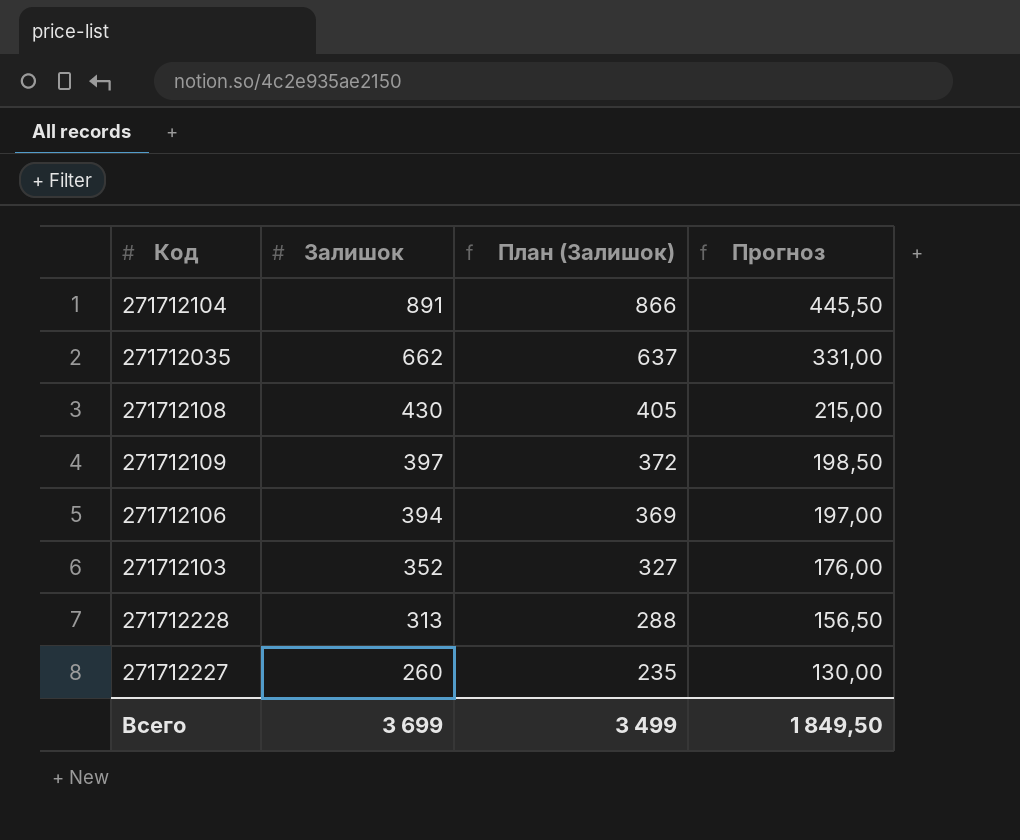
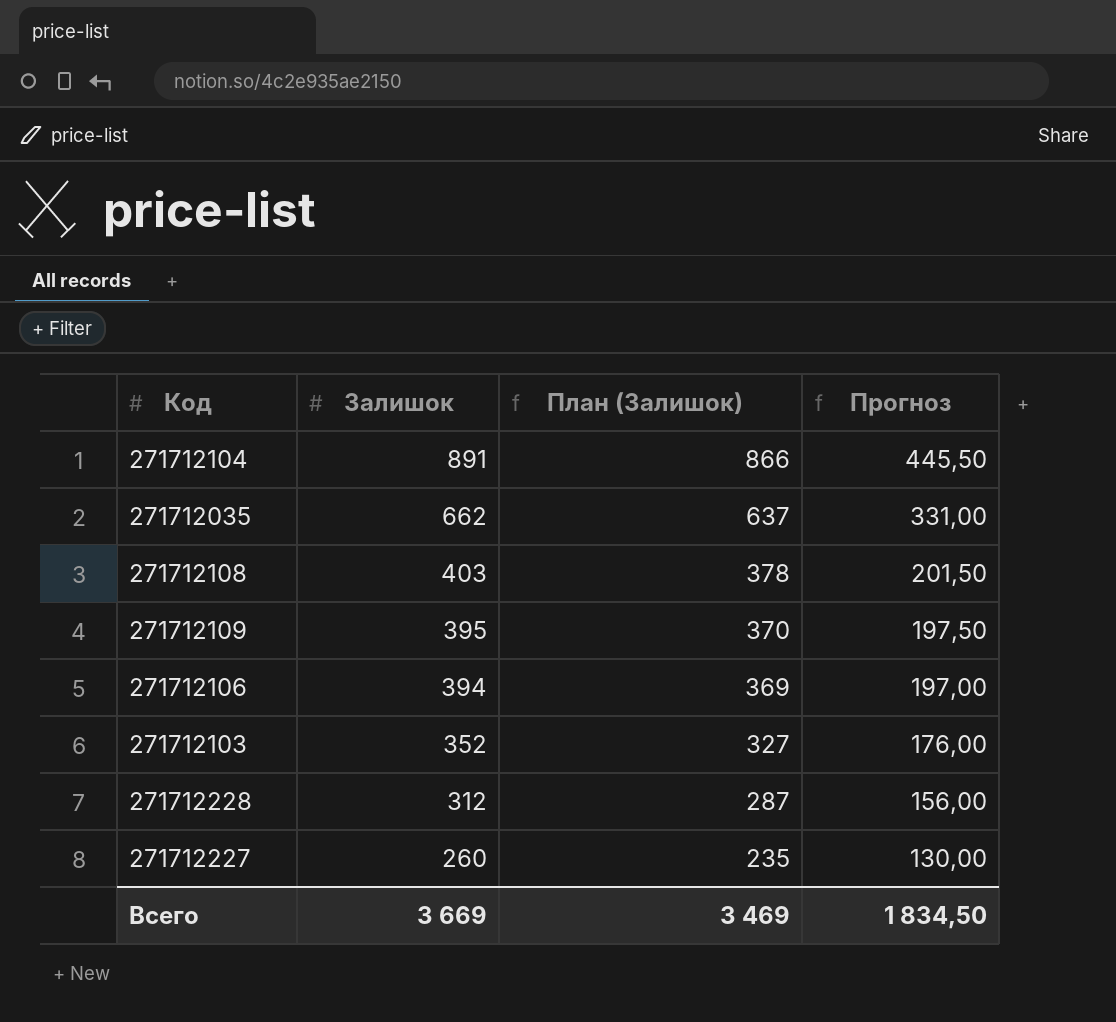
271712108 | Залишок: 430 -> 403
271712108 | План (Залишок): 405 -> 378
271712108 | Прогноз: 215,00 -> 201,50
271712109 | Залишок: 397 -> 395
271712109 | План (Залишок): 372 -> 370
271712109 | Прогноз: 198,50 -> 197,50
271712228 | Залишок: 313 -> 312
271712228 | План (Залишок): 288 -> 287
271712228 | Прогноз: 156,50 -> 156,00
Всего | Залишок: 3 699 -> 3 669
Всего | План (Залишок): 3 499 -> 3 469
Всего | Прогноз: 1 849,50 -> 1 834,50

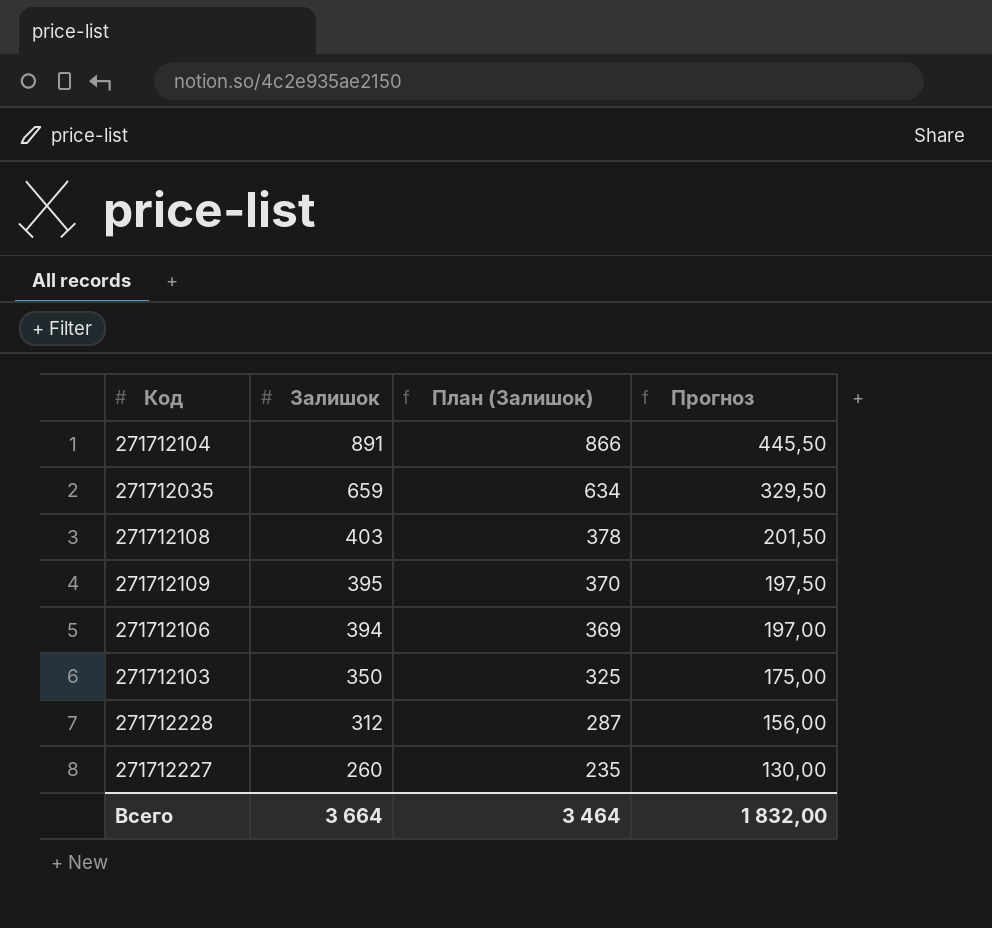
271712035 | Залишок: 662 -> 659
271712035 | План (Залишок): 637 -> 634
271712035 | Прогноз: 331,00 -> 329,50
271712103 | Залишок: 352 -> 350
271712103 | План (Залишок): 327 -> 325
271712103 | Прогноз: 176,00 -> 175,00
Всего | Залишок: 3 669 -> 3 664
Всего | План (Залишок): 3 469 -> 3 464
Всего | Прогноз: 1 834,50 -> 1 832,00

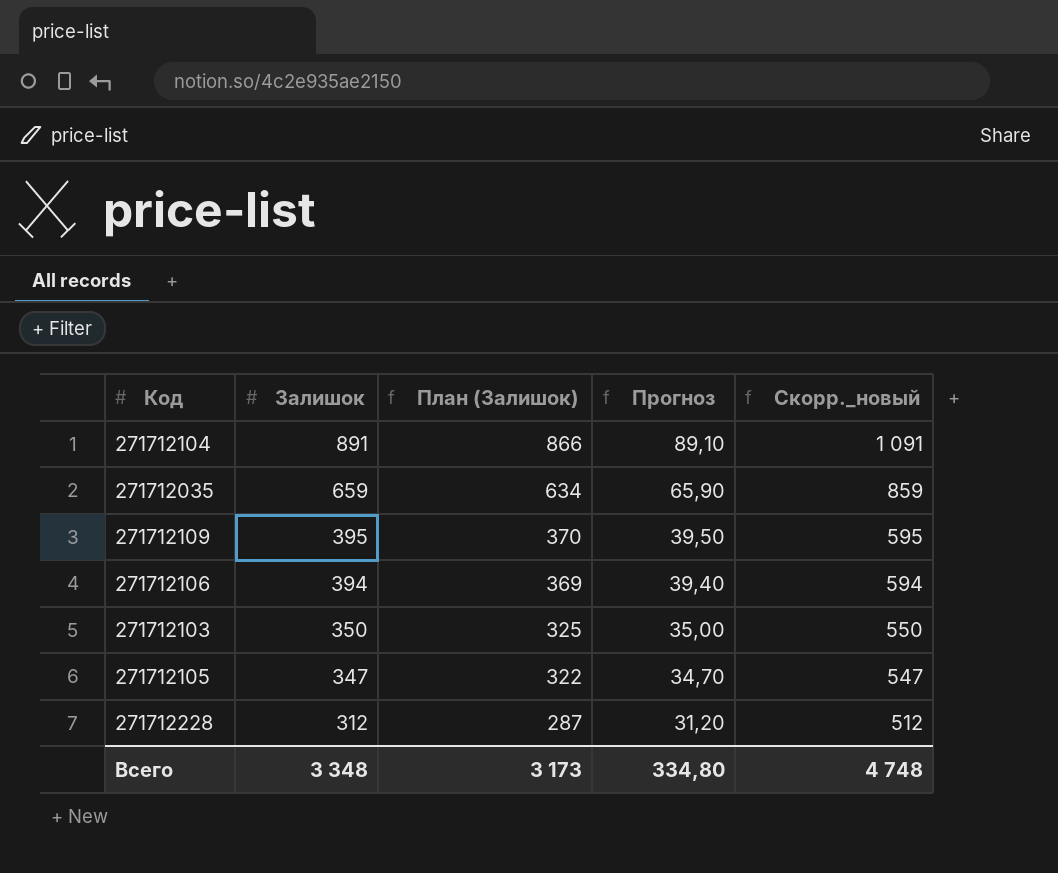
column Прогноз | formula: [Залишок] * 0,5 -> [Залишок] * 0,1
column Скорр._новый | formula: none -> [Залишок] + 200
row 271712108: 403 | 378 | 201,50 -> none
row 271712227: 260 | 235 | 130,00 -> none
row 271712105: none -> 347 | 322 | 34,70 | 547
Всего | Залишок: 3 664 -> 3 348
Всего | План (Залишок): 3 464 -> 3 173
Всего | Прогноз: 1 832,00 -> 334,80

